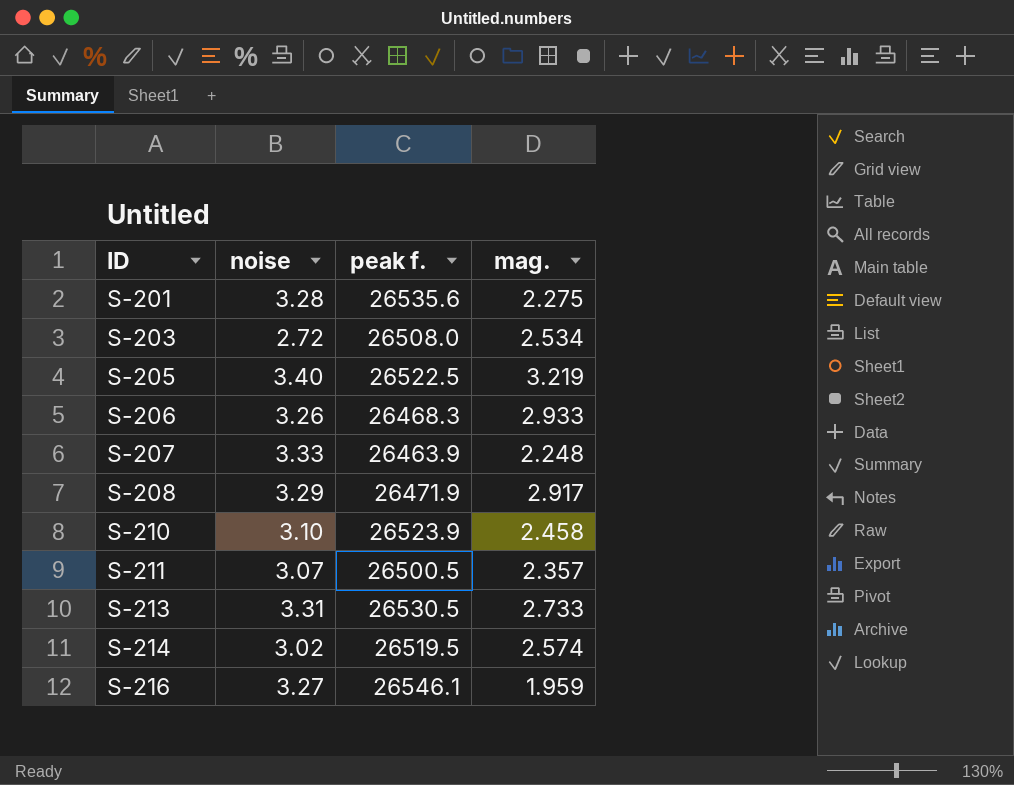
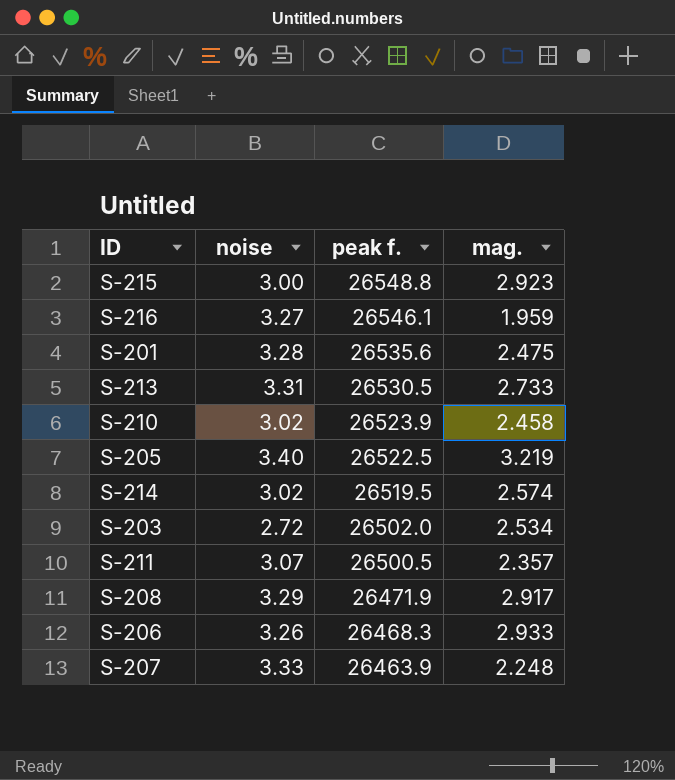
row order: ID ascending -> peak f. descending
row S-215: none -> 3.00 | 26548.8 | 2.923
S-201 | mag.: 2.275 -> 2.475
S-210 | noise: 3.10 -> 3.02
S-203 | peak f.: 26508.0 -> 26502.0

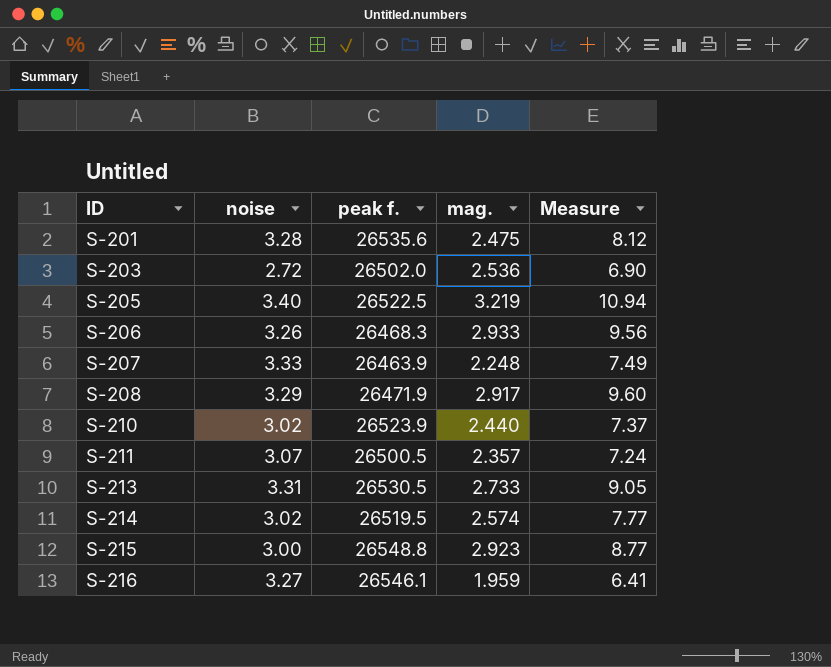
row order: peak f. descending -> ID ascending
column Measure | formula: none -> [noise] * [mag.]
S-203 | mag.: 2.534 -> 2.536
S-210 | mag.: 2.458 -> 2.440

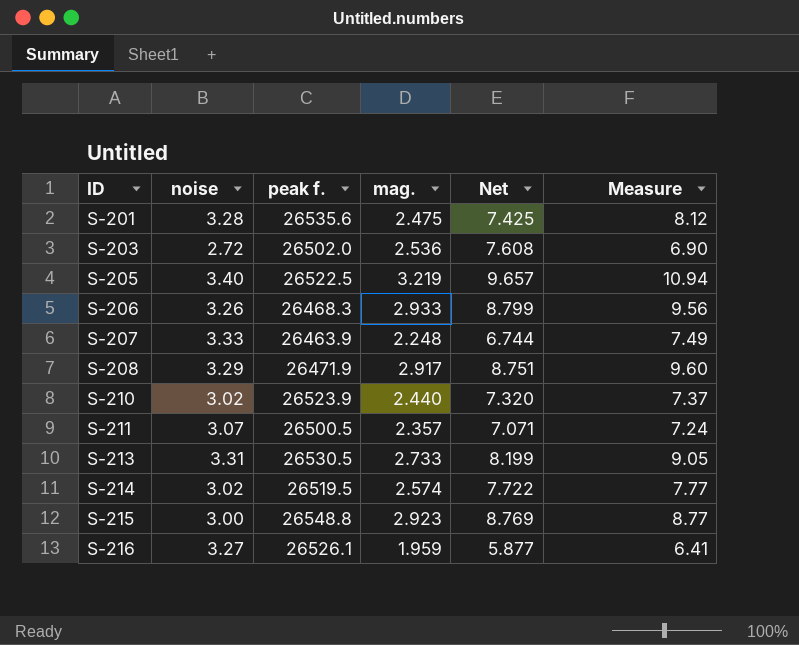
column Net | formula: none -> [mag.] * 3
S-216 | peak f.: 26546.1 -> 26526.1

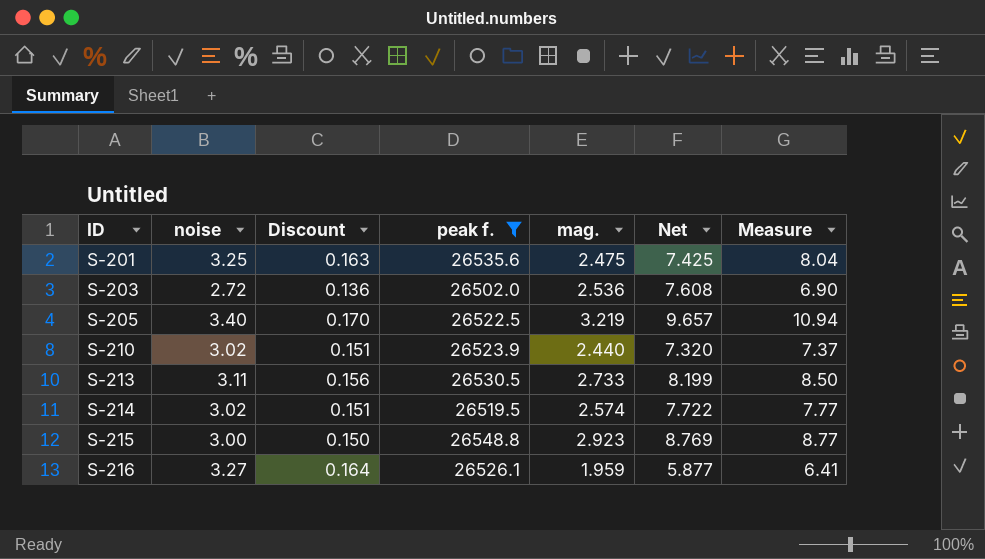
filter: none -> peak f. >= 26502.0
column Discount | formula: none -> [noise] * 0.05
S-201 | noise: 3.28 -> 3.25
S-201 | Measure: 8.12 -> 8.04
S-213 | noise: 3.31 -> 3.11
S-213 | Measure: 9.05 -> 8.50

